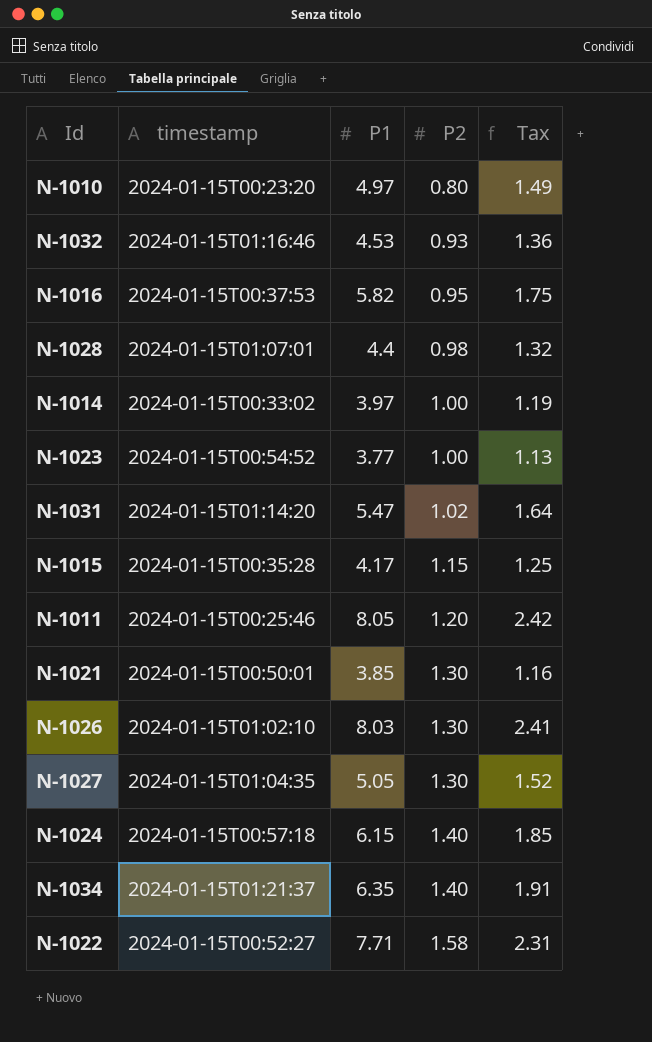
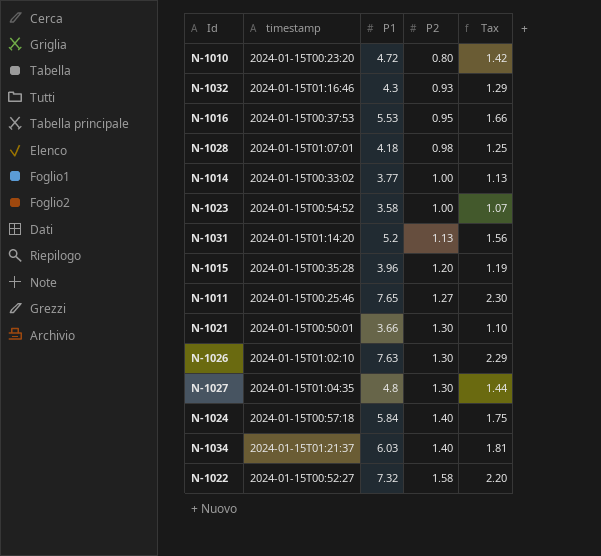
N-1010 | P1: 4.97 -> 4.72
N-1010 | Tax: 1.49 -> 1.42
N-1032 | P1: 4.53 -> 4.3
N-1032 | Tax: 1.36 -> 1.29
N-1016 | P1: 5.82 -> 5.53
N-1016 | Tax: 1.75 -> 1.66
N-1028 | P1: 4.4 -> 4.18
N-1028 | Tax: 1.32 -> 1.25
N-1014 | P1: 3.97 -> 3.77
N-1014 | Tax: 1.19 -> 1.13
N-1023 | P1: 3.77 -> 3.58
N-1023 | Tax: 1.13 -> 1.07
N-1031 | P1: 5.47 -> 5.2
N-1031 | P2: 1.02 -> 1.13
N-1031 | Tax: 1.64 -> 1.56
N-1015 | P1: 4.17 -> 3.96
N-1015 | P2: 1.15 -> 1.20
N-1015 | Tax: 1.25 -> 1.19
N-1011 | P1: 8.05 -> 7.65
N-1011 | P2: 1.20 -> 1.27
N-1011 | Tax: 2.42 -> 2.30
N-1021 | P1: 3.85 -> 3.66
N-1021 | Tax: 1.16 -> 1.10
N-1026 | P1: 8.03 -> 7.63
N-1026 | Tax: 2.41 -> 2.29
N-1027 | P1: 5.05 -> 4.8
N-1027 | Tax: 1.52 -> 1.44
N-1024 | P1: 6.15 -> 5.84
N-1024 | Tax: 1.85 -> 1.75
N-1034 | P1: 6.35 -> 6.03
N-1034 | Tax: 1.91 -> 1.81
N-1022 | P1: 7.71 -> 7.32
N-1022 | Tax: 2.31 -> 2.20

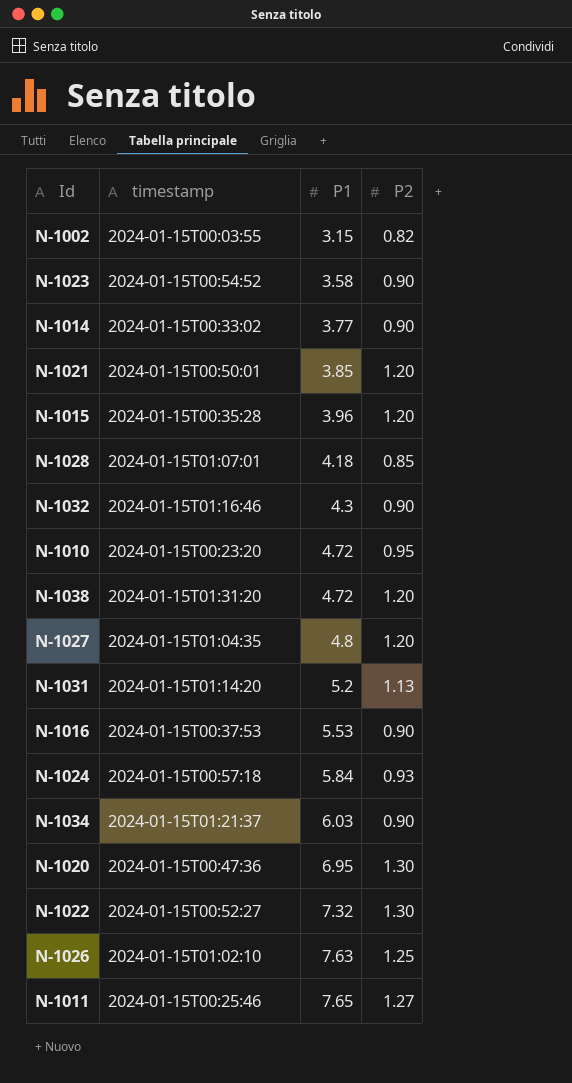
row order: P2 ascending -> P1 ascending
column Tax | formula: [P1] * 0.3 -> none
row N-1002: none -> 2024-01-15T00:03:55 | 3.15 | 0.82
N-1023 | P2: 1.00 -> 0.90
N-1014 | P2: 1.00 -> 0.90
N-1021 | P1: 3.66 -> 3.85
N-1021 | P2: 1.30 -> 1.20
N-1028 | P2: 0.98 -> 0.85
N-1032 | P2: 0.93 -> 0.90
N-1010 | P2: 0.80 -> 0.95
row N-1038: none -> 2024-01-15T01:31:20 | 4.72 | 1.20
N-1027 | P2: 1.30 -> 1.20
N-1016 | P2: 0.95 -> 0.90
N-1024 | P2: 1.40 -> 0.93
N-1034 | P2: 1.40 -> 0.90
row N-1020: none -> 2024-01-15T00:47:36 | 6.95 | 1.30
N-1022 | P2: 1.58 -> 1.30
N-1026 | P2: 1.30 -> 1.25

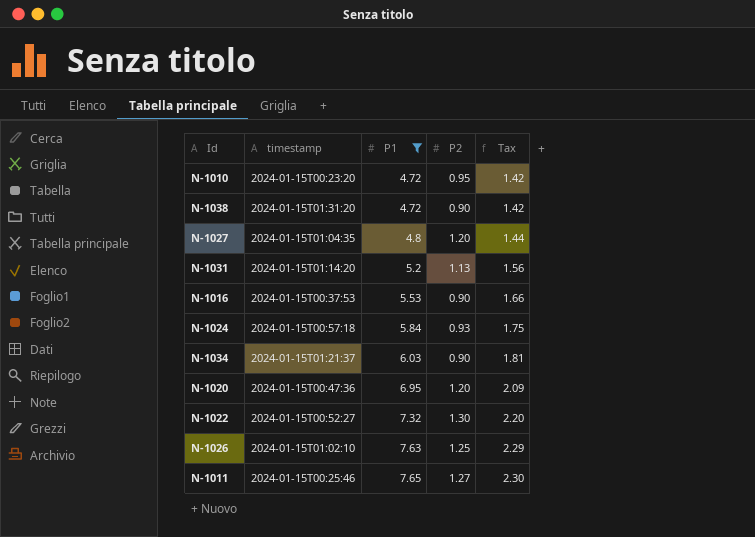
filter: none -> P1 >= 4.72
column Tax | formula: none -> [P1] * 0.3
N-1038 | P2: 1.20 -> 0.90
N-1020 | P2: 1.30 -> 1.20

